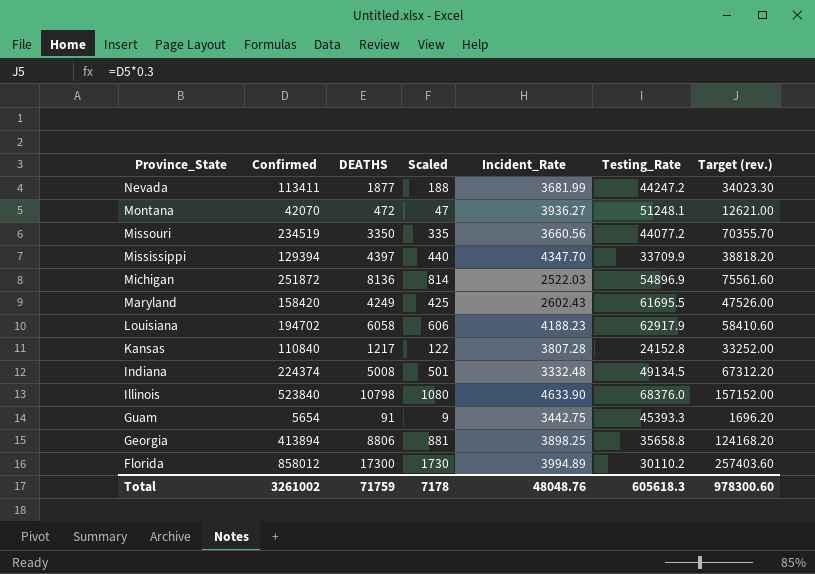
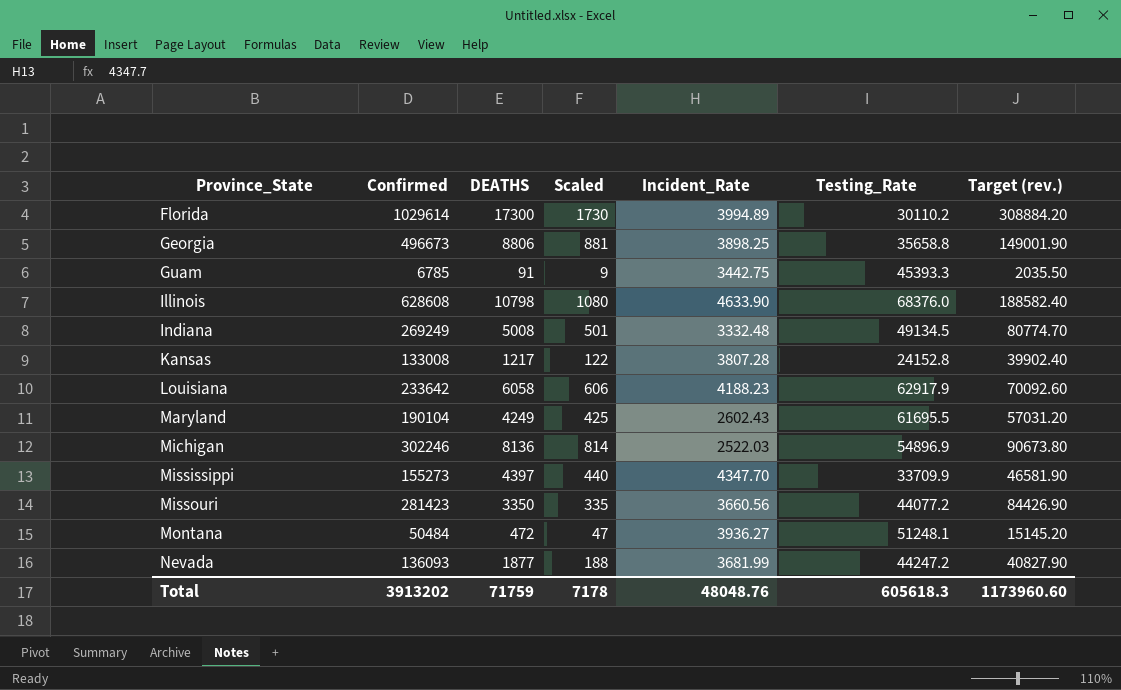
row order: Province_State descending -> Province_State ascending
Florida | Confirmed: 858012 -> 1029614
Florida | Target (rev.): 257403.60 -> 308884.20
Georgia | Confirmed: 413894 -> 496673
Georgia | Target (rev.): 124168.20 -> 149001.90
Guam | Confirmed: 5654 -> 6785
Guam | Target (rev.): 1696.20 -> 2035.50
Illinois | Confirmed: 523840 -> 628608
Illinois | Target (rev.): 157152.00 -> 188582.40
Indiana | Confirmed: 224374 -> 269249
Indiana | Target (rev.): 67312.20 -> 80774.70
Kansas | Confirmed: 110840 -> 133008
Kansas | Target (rev.): 33252.00 -> 39902.40
Louisiana | Confirmed: 194702 -> 233642
Louisiana | Target (rev.): 58410.60 -> 70092.60
Maryland | Confirmed: 158420 -> 190104
Maryland | Target (rev.): 47526.00 -> 57031.20
Michigan | Confirmed: 251872 -> 302246
Michigan | Target (rev.): 75561.60 -> 90673.80
Mississippi | Confirmed: 129394 -> 155273
Mississippi | Target (rev.): 38818.20 -> 46581.90
Missouri | Confirmed: 234519 -> 281423
Missouri | Target (rev.): 70355.70 -> 84426.90
Montana | Confirmed: 42070 -> 50484
Montana | Target (rev.): 12621.00 -> 15145.20
Nevada | Confirmed: 113411 -> 136093
Nevada | Target (rev.): 34023.30 -> 40827.90
Total | Confirmed: 3261002 -> 3913202
Total | Target (rev.): 978300.60 -> 1173960.60

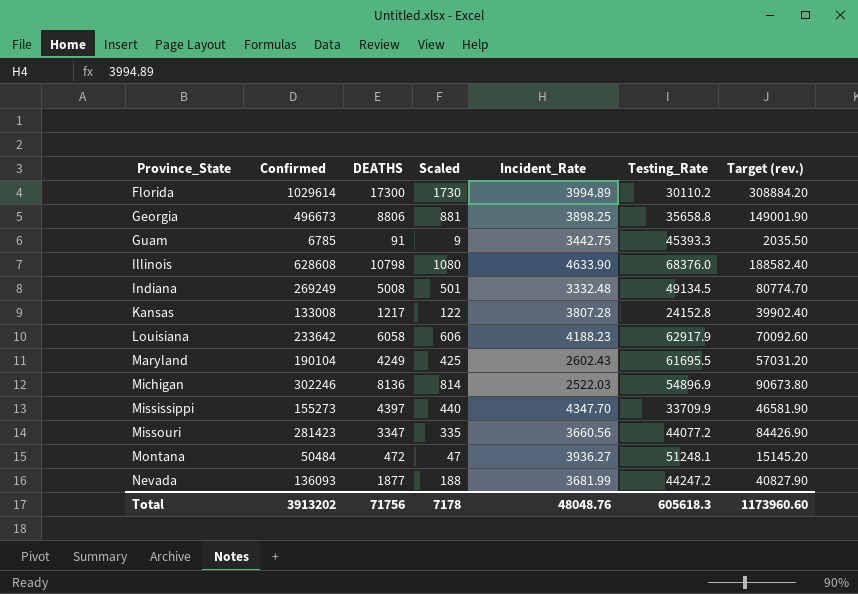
Missouri | DEATHS: 3350 -> 3347
Total | DEATHS: 71759 -> 71756

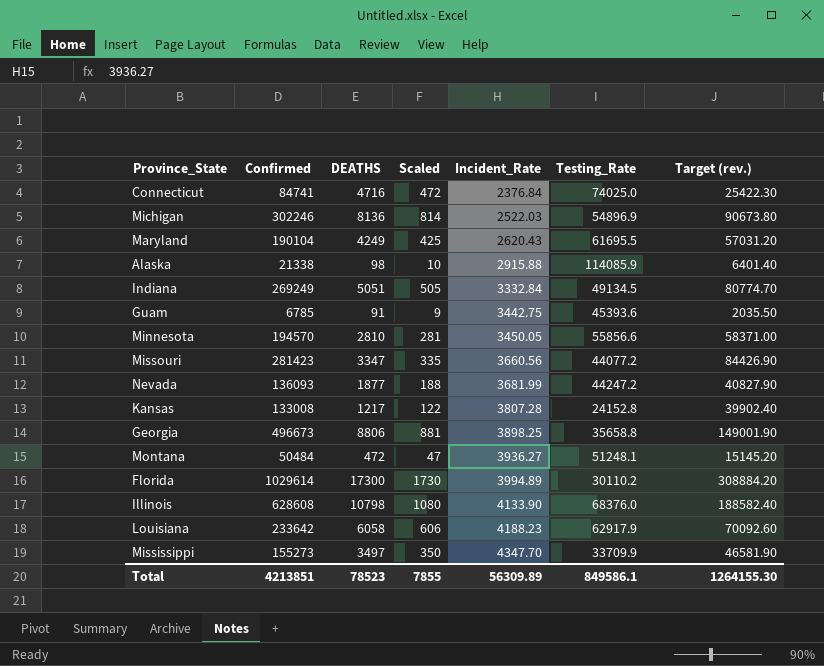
row order: Province_State ascending -> Incident_Rate ascending
row Connecticut: none -> 84741 | 4716 | 472 | 2376.84 | 74025.0 | 25422.30
Maryland | Incident_Rate: 2602.43 -> 2620.43
row Alaska: none -> 21338 | 98 | 10 | 2915.88 | 114085.9 | 6401.40
Indiana | DEATHS: 5008 -> 5051
Indiana | Scaled: 501 -> 505
Indiana | Incident_Rate: 3332.48 -> 3332.84
Guam | Testing_Rate: 45393.3 -> 45393.6
row Minnesota: none -> 194570 | 2810 | 281 | 3450.05 | 55856.6 | 58371.00
Illinois | Incident_Rate: 4633.90 -> 4133.90
Mississippi | DEATHS: 4397 -> 3497
Mississippi | Scaled: 440 -> 350
Total | Confirmed: 3913202 -> 4213851
Total | DEATHS: 71756 -> 78523
Total | Scaled: 7178 -> 7855
Total | Incident_Rate: 48048.76 -> 56309.89
Total | Testing_Rate: 605618.3 -> 849586.1
Total | Target (rev.): 1173960.60 -> 1264155.30

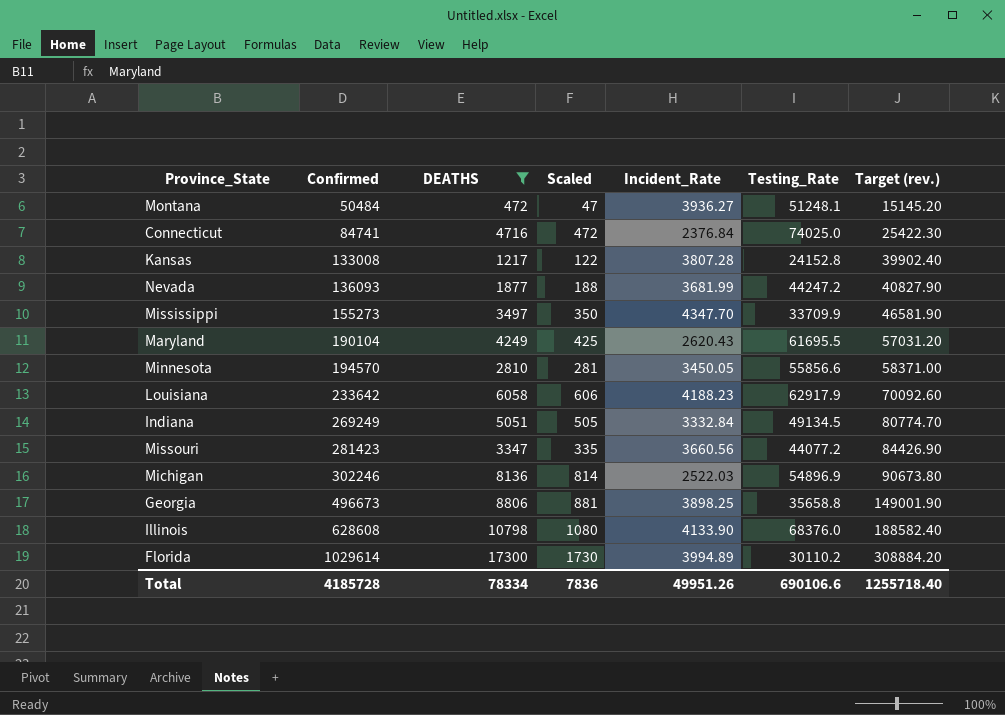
filter: none -> DEATHS >= 472
row order: Incident_Rate ascending -> Confirmed ascending
Total | Confirmed: 4213851 -> 4185728
Total | DEATHS: 78523 -> 78334
Total | Scaled: 7855 -> 7836
Total | Incident_Rate: 56309.89 -> 49951.26
Total | Testing_Rate: 849586.1 -> 690106.6
Total | Target (rev.): 1264155.30 -> 1255718.40

